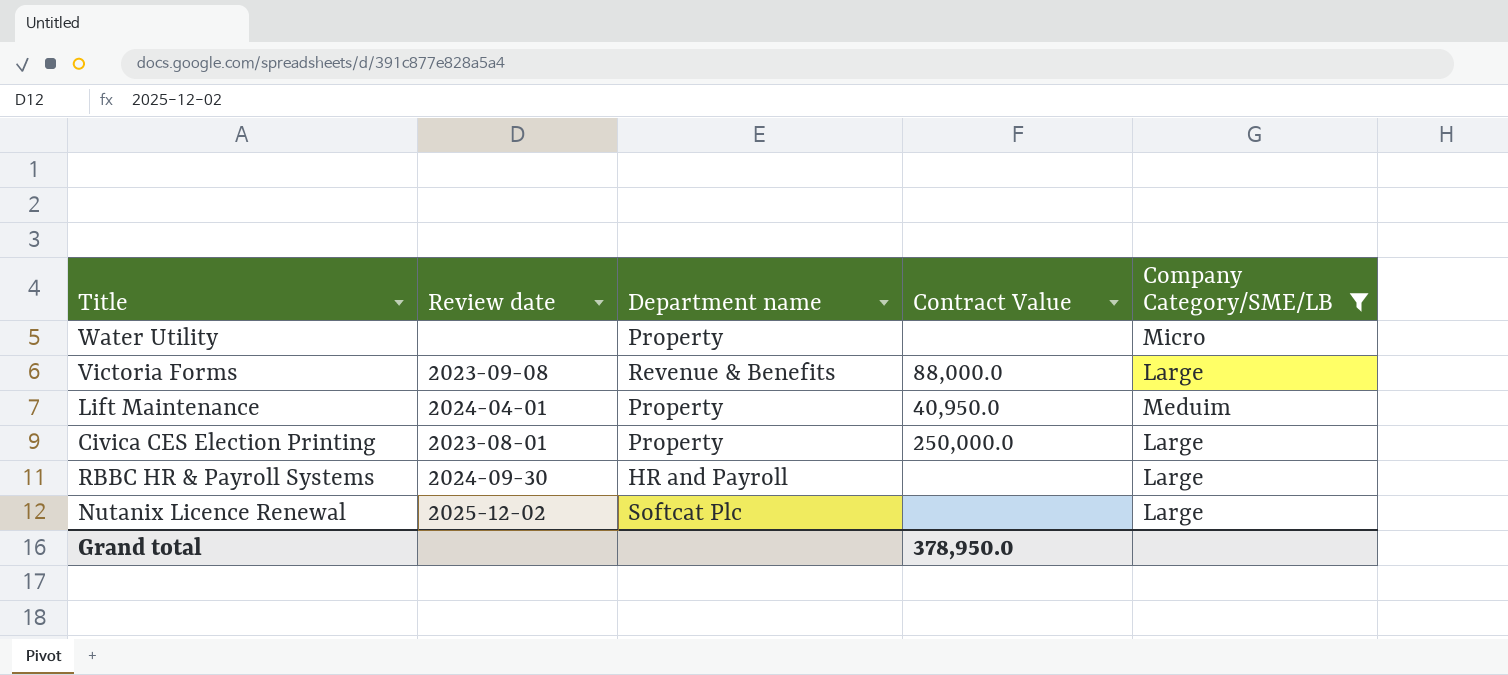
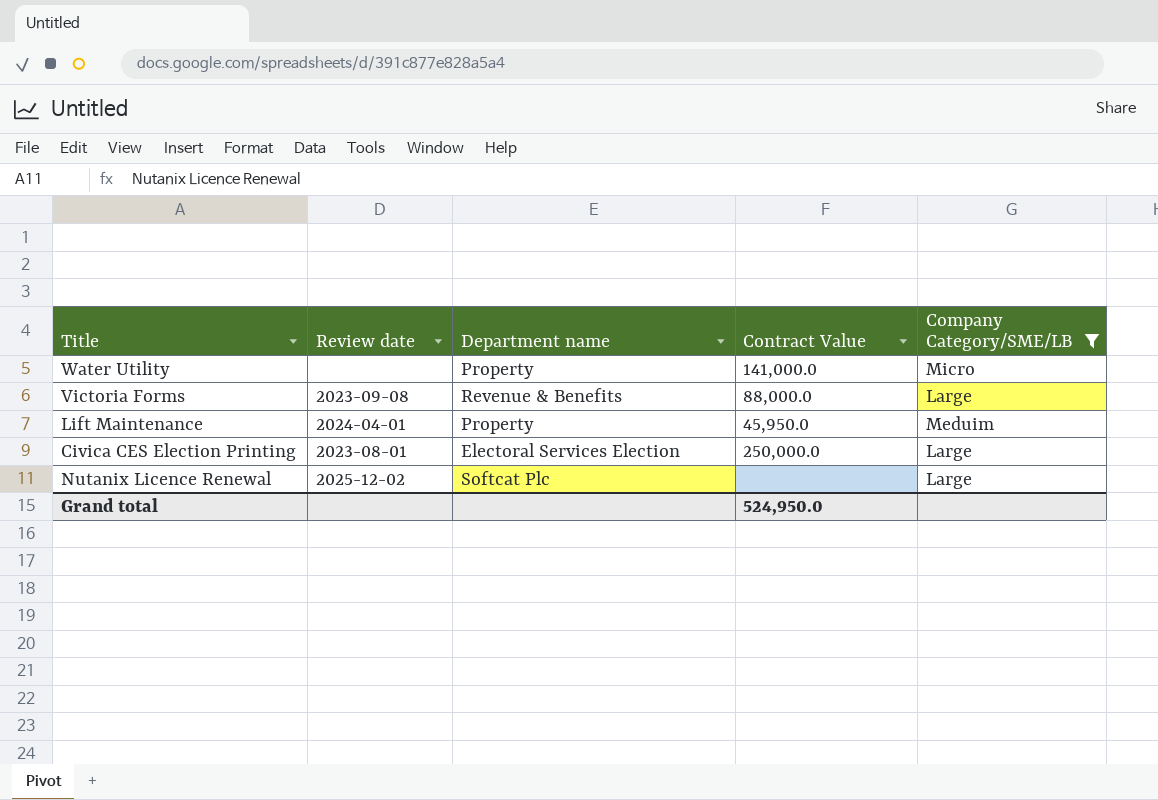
row RBBC HR & Payroll Systems: 2024-09-30 | HR and Payroll | none | Large -> none
Water Utility | Contract Value: none -> 141,000.0
Lift Maintenance | Contract Value: 40,950.0 -> 45,950.0
Civica CES Election Printing | Department name: Property -> Electoral Services Election
Grand total | Contract Value: 378,950.0 -> 524,950.0

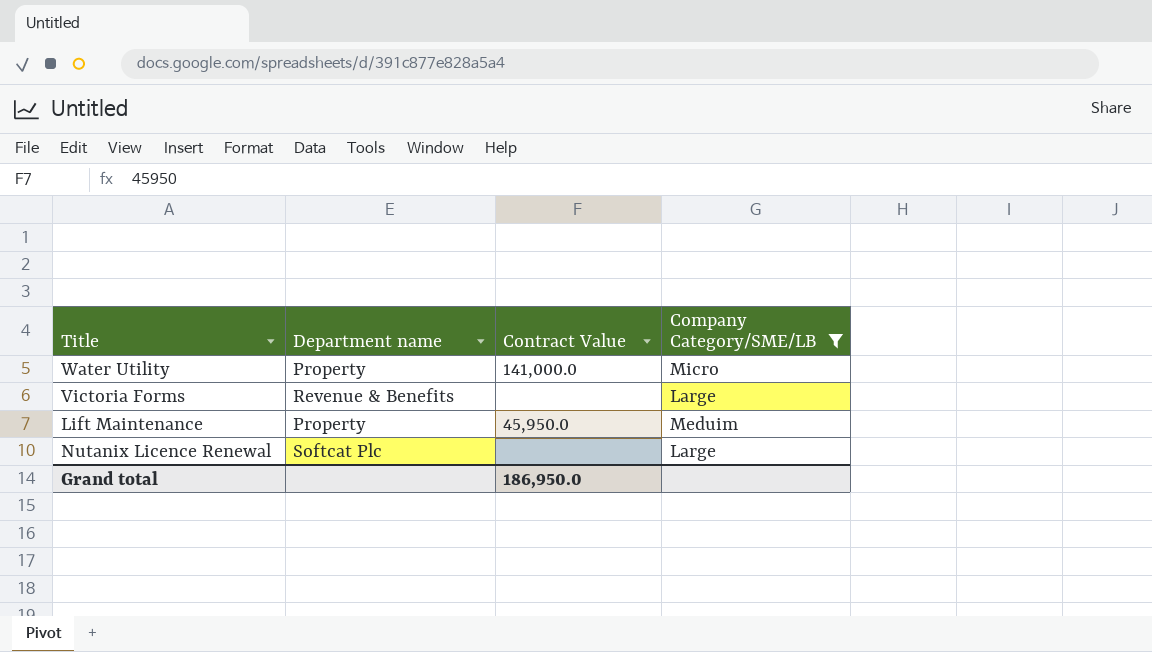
column Review date | position: 2 -> none
row Civica CES Election Printing: 2023-08-01 | Electoral Services Election | 250,000.0 | Large -> none
Victoria Forms | Contract Value: 88,000.0 -> none
Grand total | Contract Value: 524,950.0 -> 186,950.0

